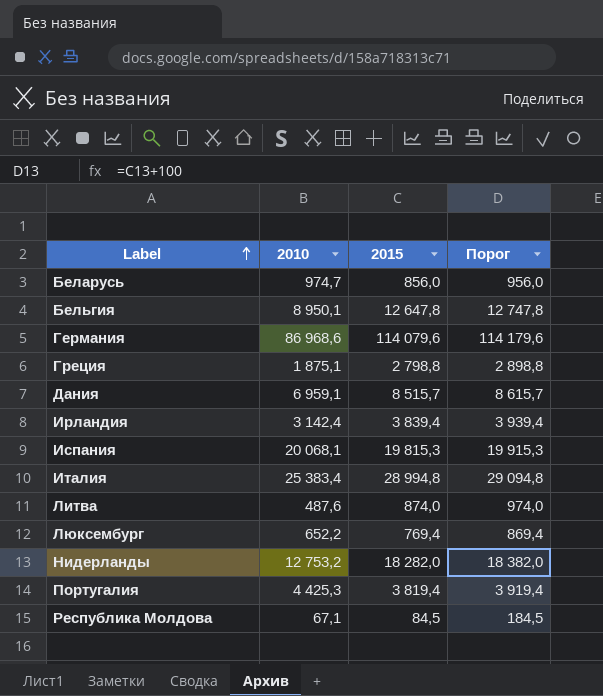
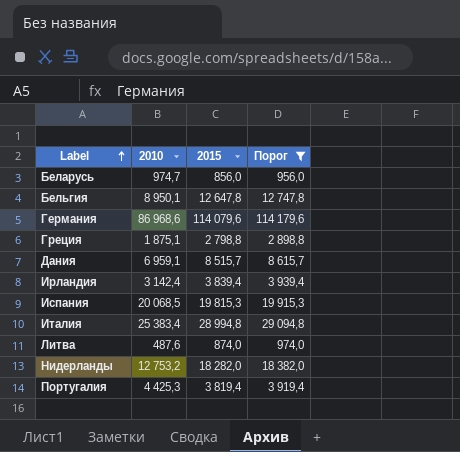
filter: none -> Порог >= 956,0
Испания | 2010: 20 068,1 -> 20 068,5

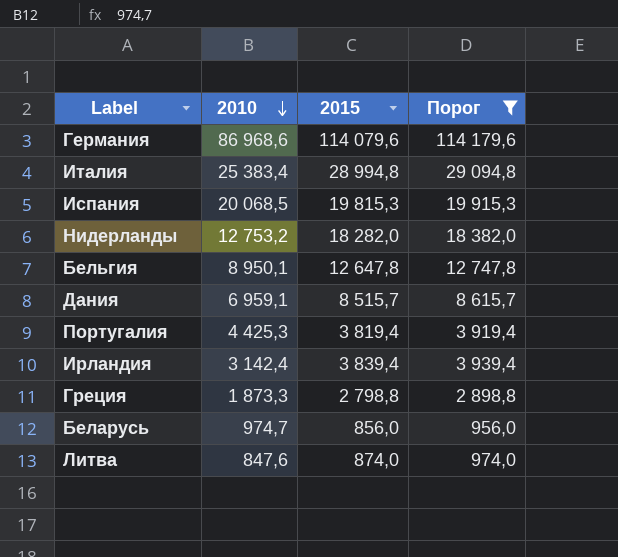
row order: Label ascending -> 2010 descending
Греция | 2010: 1 875,1 -> 1 873,3
Литва | 2010: 487,6 -> 847,6

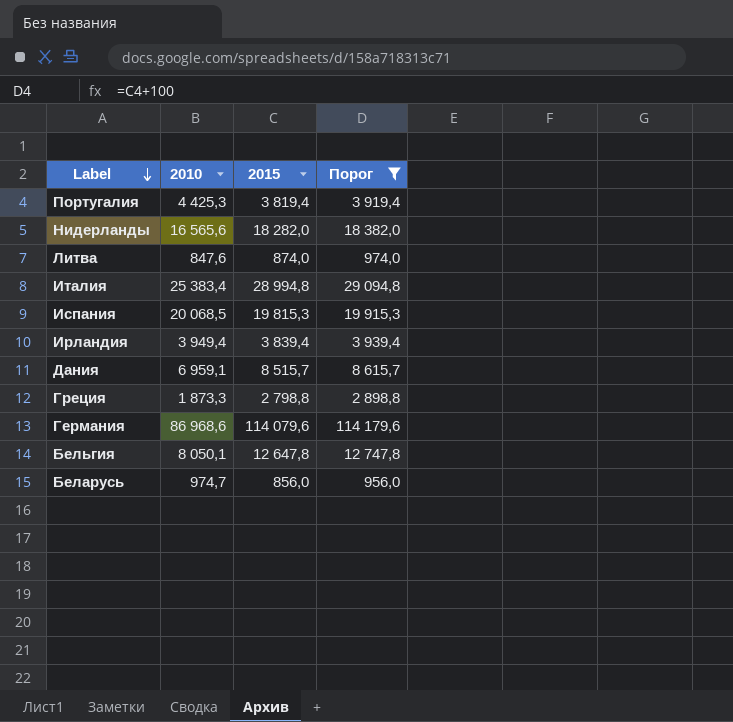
row order: 2010 descending -> Label descending
Нидерланды | 2010: 12 753,2 -> 16 565,6
Ирландия | 2010: 3 142,4 -> 3 949,4
Бельгия | 2010: 8 950,1 -> 8 050,1

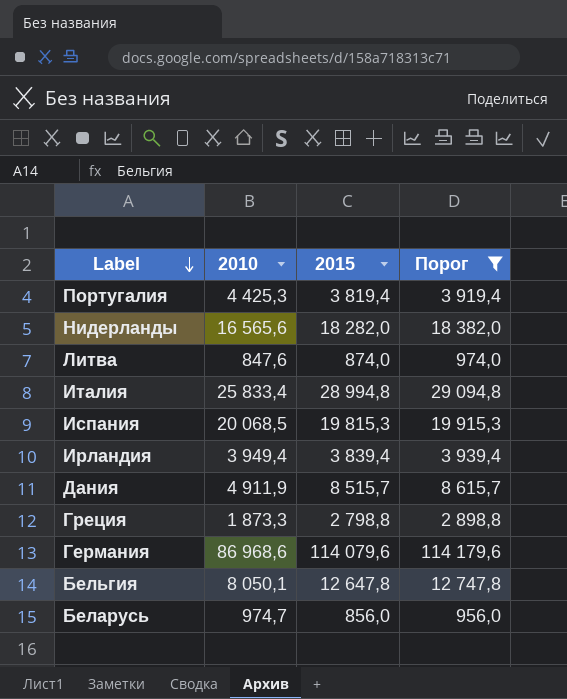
Италия | 2010: 25 383,4 -> 25 833,4
Дания | 2010: 6 959,1 -> 4 911,9

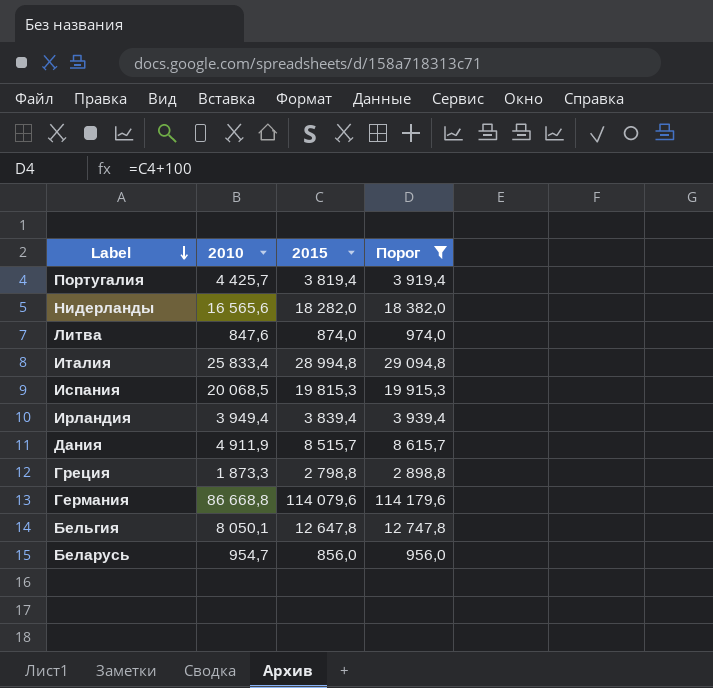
Португалия | 2010: 4 425,3 -> 4 425,7
Германия | 2010: 86 968,6 -> 86 668,8
Беларусь | 2010: 974,7 -> 954,7

